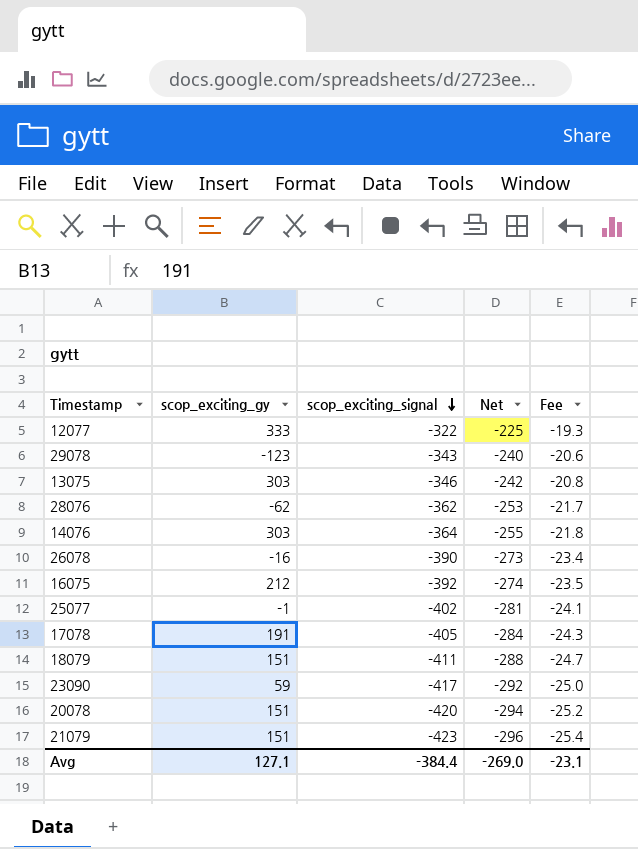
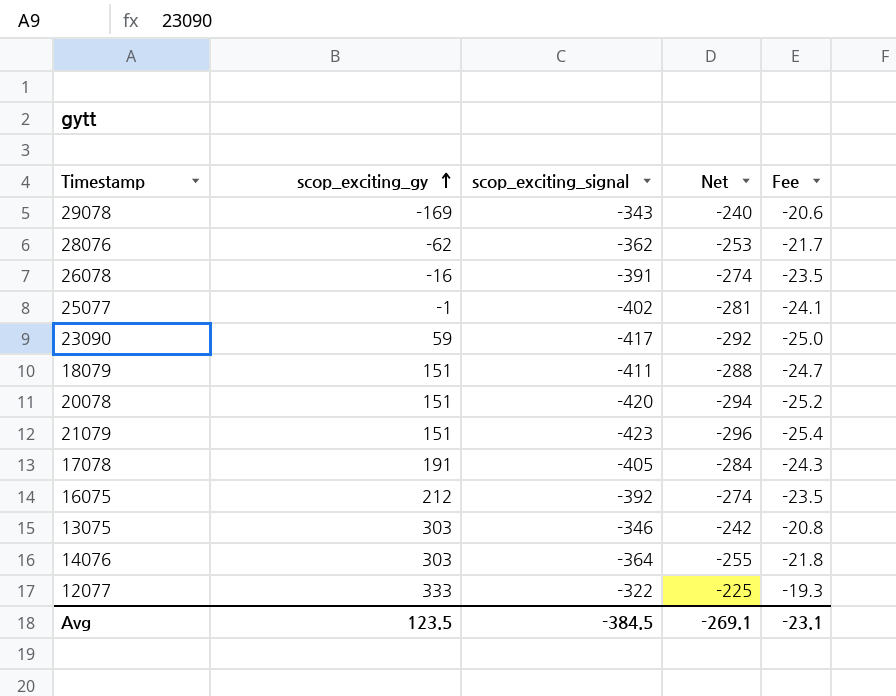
row order: scop_exciting_signal descending -> scop_exciting_gy ascending
29078 | scop_exciting_gy: -123 -> -169
26078 | scop_exciting_signal: -390 -> -391
26078 | Net: -273 -> -274
26078 | Fee: -23.4 -> -23.5
Avg | scop_exciting_gy: 127.1 -> 123.5
Avg | scop_exciting_signal: -384.4 -> -384.5
Avg | Net: -269.0 -> -269.1

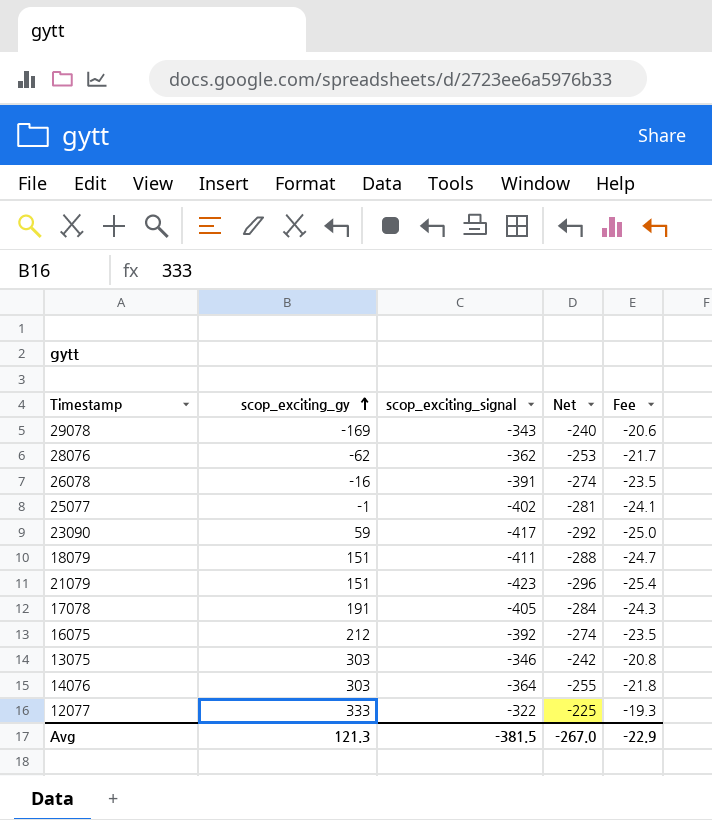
row 20078: 151 | -420 | -294 | -25.2 -> none
Avg | scop_exciting_gy: 123.5 -> 121.3
Avg | scop_exciting_signal: -384.5 -> -381.5
Avg | Net: -269.1 -> -267.0
Avg | Fee: -23.1 -> -22.9

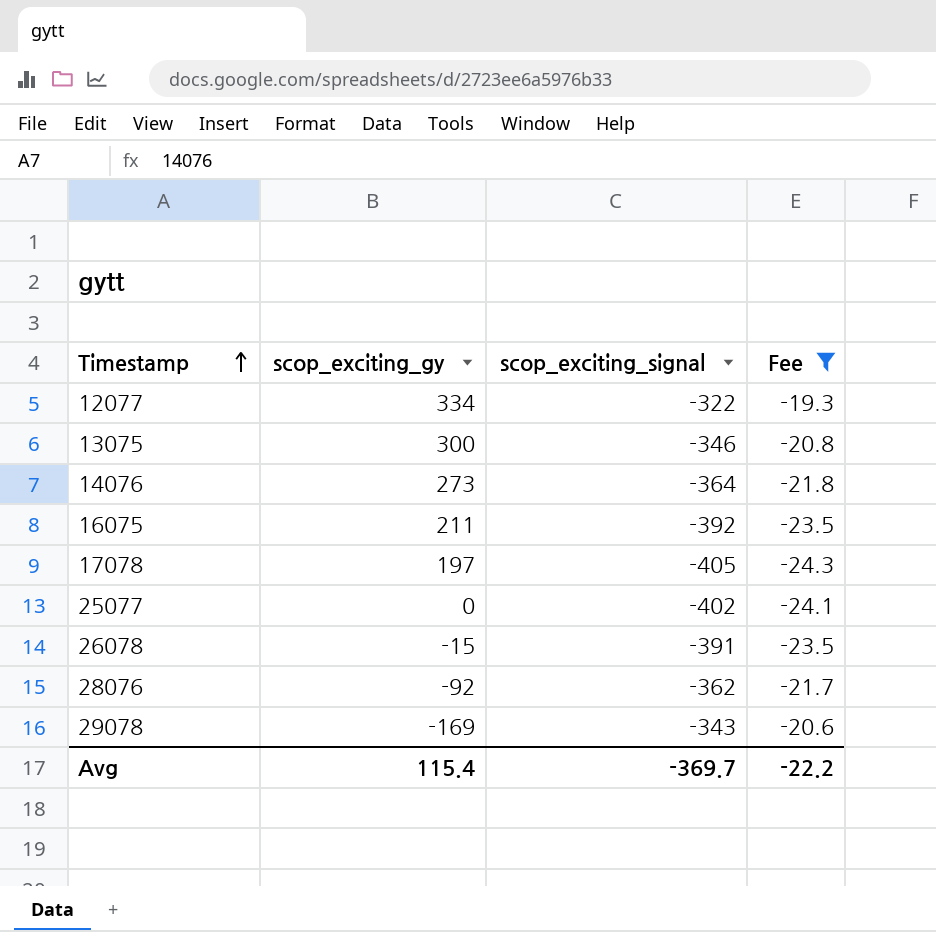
filter: none -> Fee >= -24.3
row order: scop_exciting_gy ascending -> Timestamp ascending
column Net | formula: [scop_exciting_signal] * 0.7 -> none
12077 | scop_exciting_gy: 333 -> 334
13075 | scop_exciting_gy: 303 -> 300
14076 | scop_exciting_gy: 303 -> 273
16075 | scop_exciting_gy: 212 -> 211
17078 | scop_exciting_gy: 191 -> 197
25077 | scop_exciting_gy: -1 -> 0
26078 | scop_exciting_gy: -16 -> -15
28076 | scop_exciting_gy: -62 -> -92
Avg | scop_exciting_gy: 121.3 -> 115.4
Avg | scop_exciting_signal: -381.5 -> -369.7
Avg | Fee: -22.9 -> -22.2

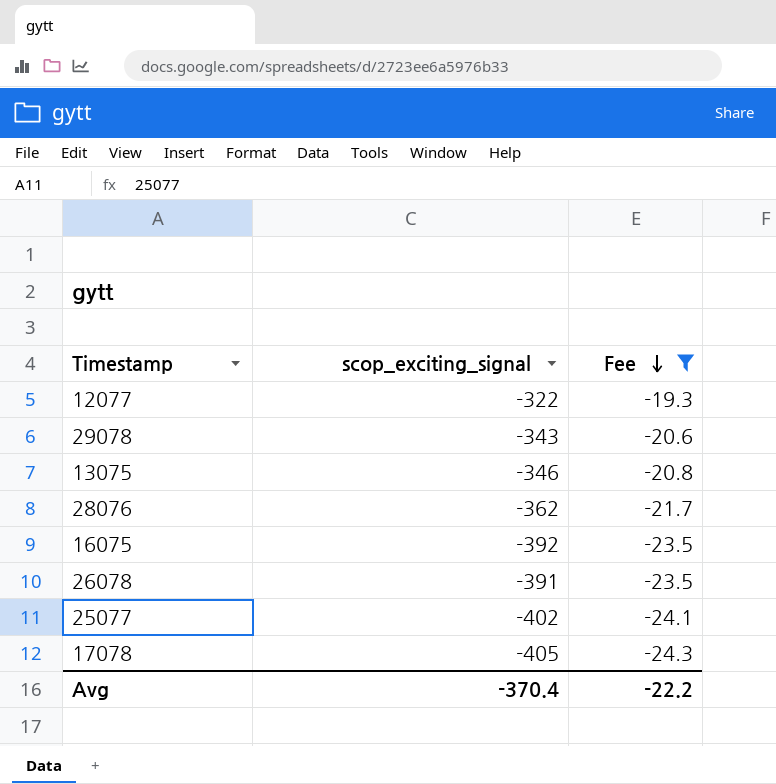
row order: Timestamp ascending -> Fee descending
column scop_exciting_gy | position: 2 -> none
row 14076: 273 | -364 | -21.8 -> none
Avg | scop_exciting_signal: -369.7 -> -370.4

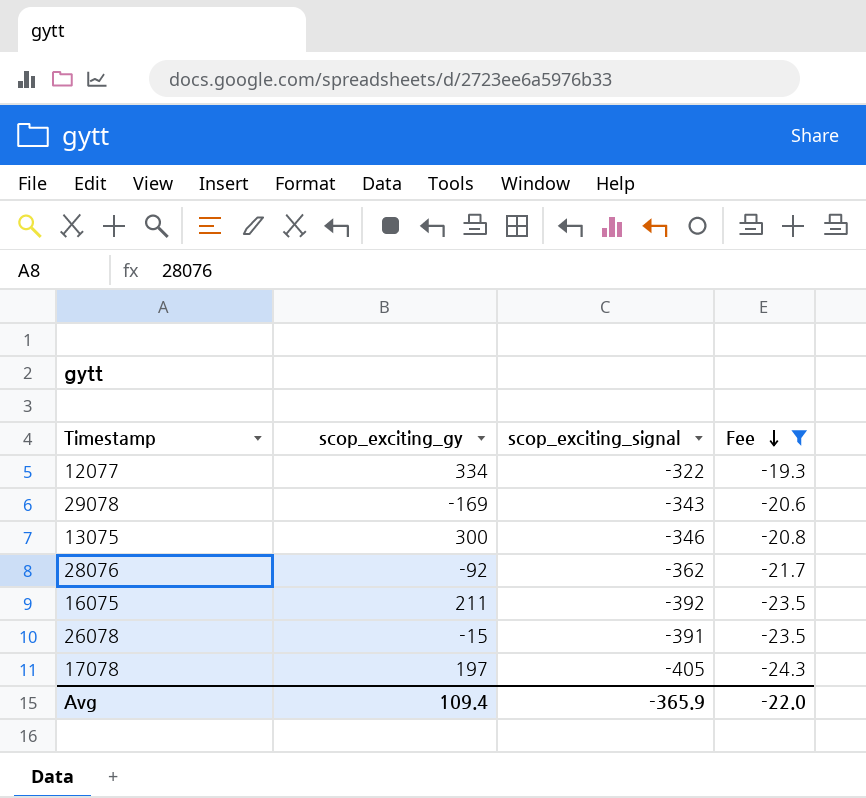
column scop_exciting_gy | position: none -> 2
row 25077: -402 | -24.1 -> none
Avg | scop_exciting_signal: -370.4 -> -365.9
Avg | Fee: -22.2 -> -22.0

